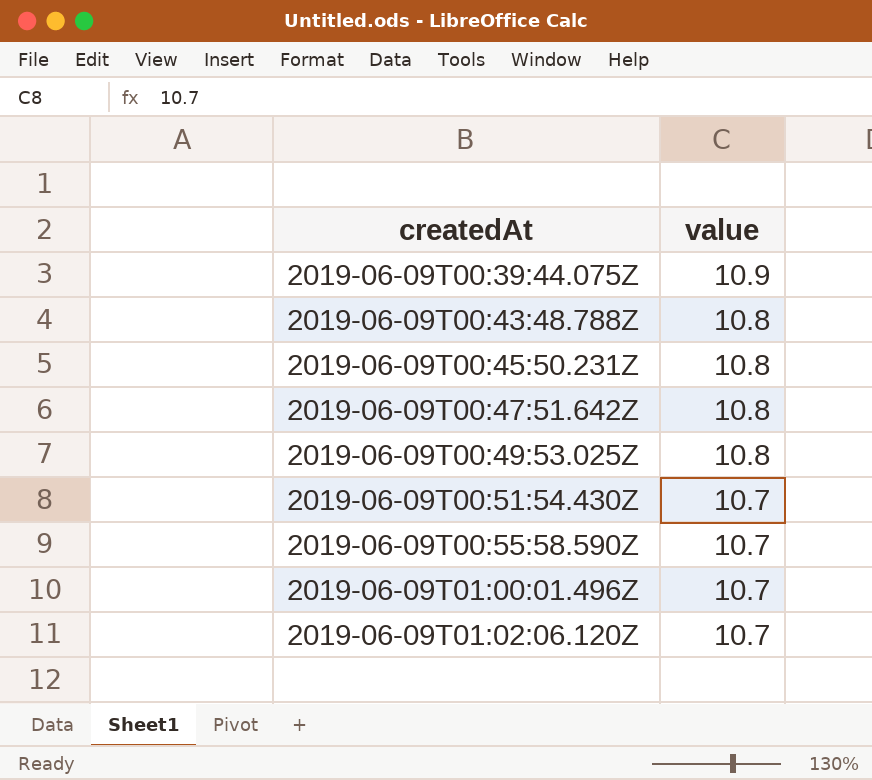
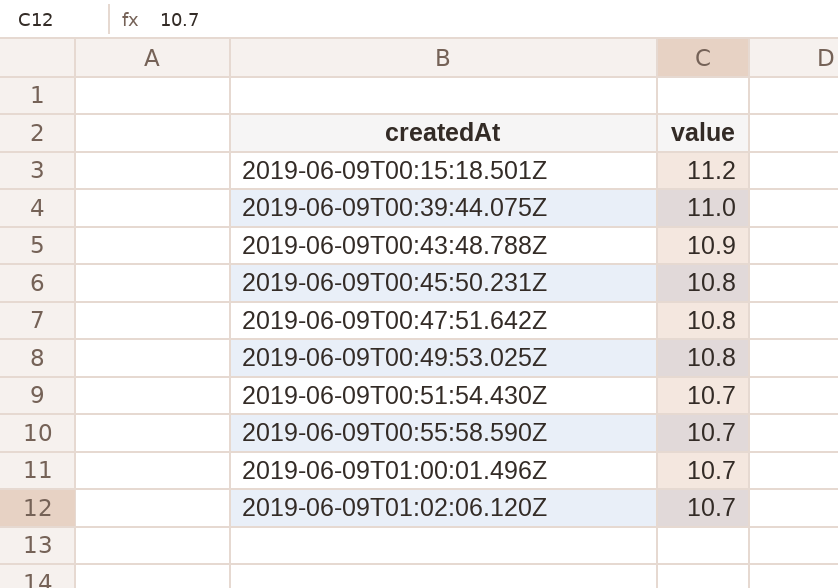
row 2019-06-09T00:15:18.501Z: none -> 11.2
2019-06-09T00:39:44.075Z | value: 10.9 -> 11.0
2019-06-09T00:43:48.788Z | value: 10.8 -> 10.9

